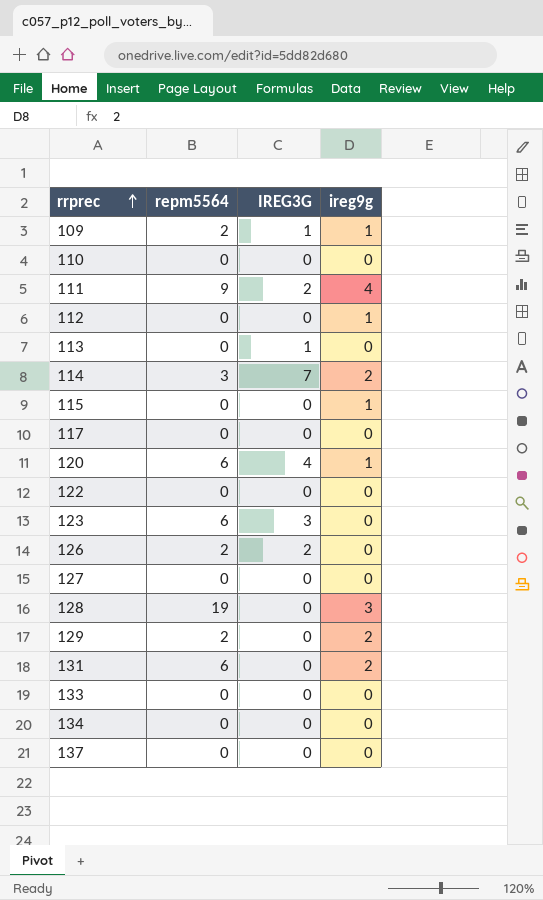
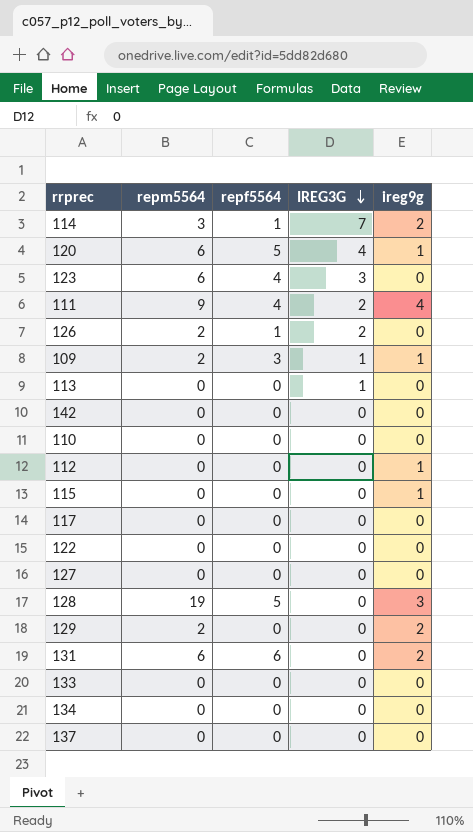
row order: rrprec ascending -> IREG3G descending
column repf5564 | position: none -> 3
row 142: none -> 0 | 0 | 0 | 0

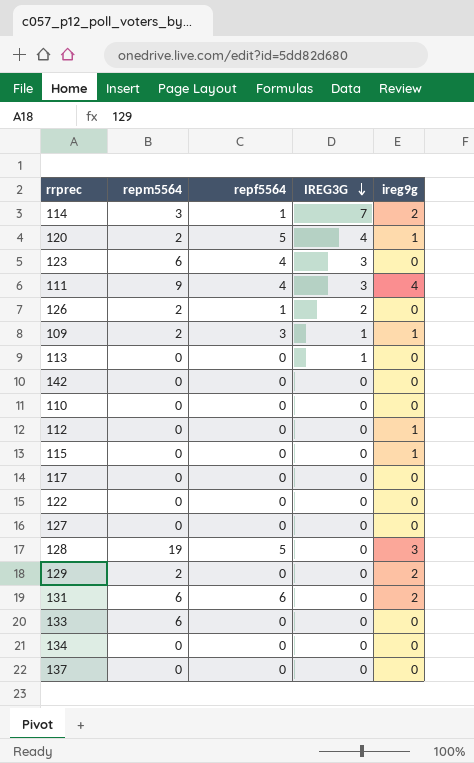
120 | repm5564: 6 -> 2
111 | IREG3G: 2 -> 3
133 | repm5564: 0 -> 6

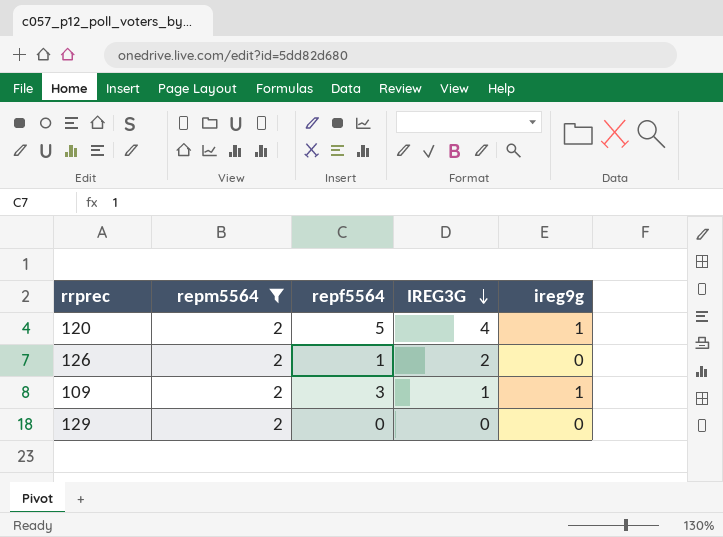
filter: none -> repm5564 = 2
129 | ireg9g: 2 -> 0

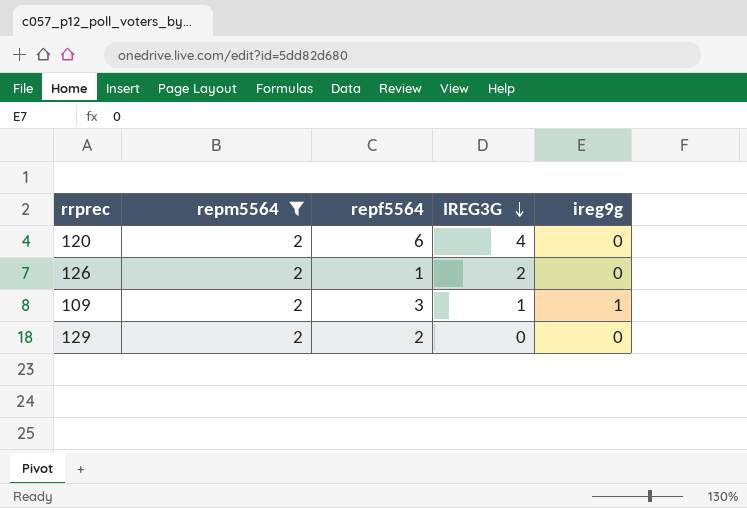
120 | repf5564: 5 -> 6
120 | ireg9g: 1 -> 0
129 | repf5564: 0 -> 2

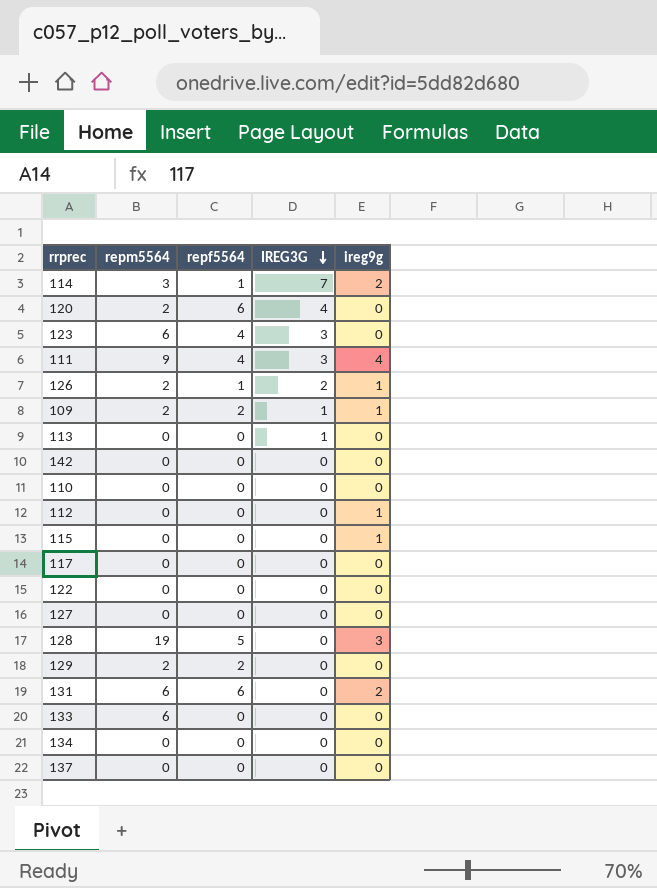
filter: repm5564 = 2 -> none
126 | ireg9g: 0 -> 1
109 | repf5564: 3 -> 2

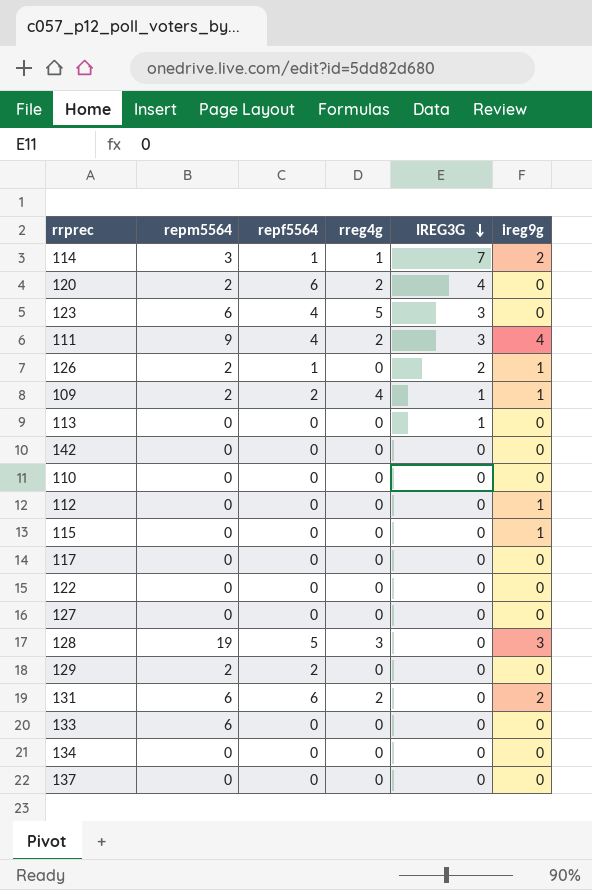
column rreg4g | position: none -> 4

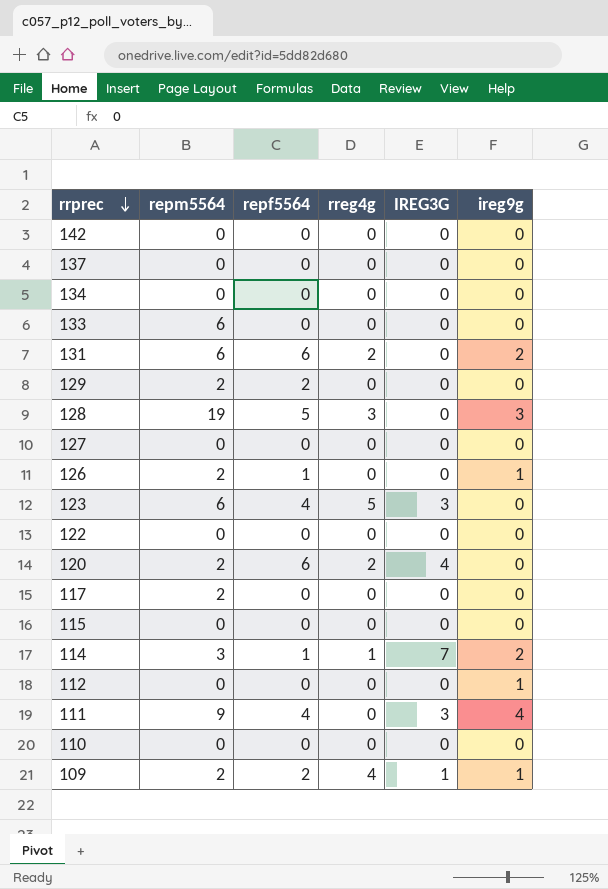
row order: IREG3G descending -> rrprec descending
row 113: 0 | 0 | 0 | 1 | 0 -> none
126 | IREG3G: 2 -> 0
117 | repm5564: 0 -> 2
115 | ireg9g: 1 -> 0
111 | rreg4g: 2 -> 0

